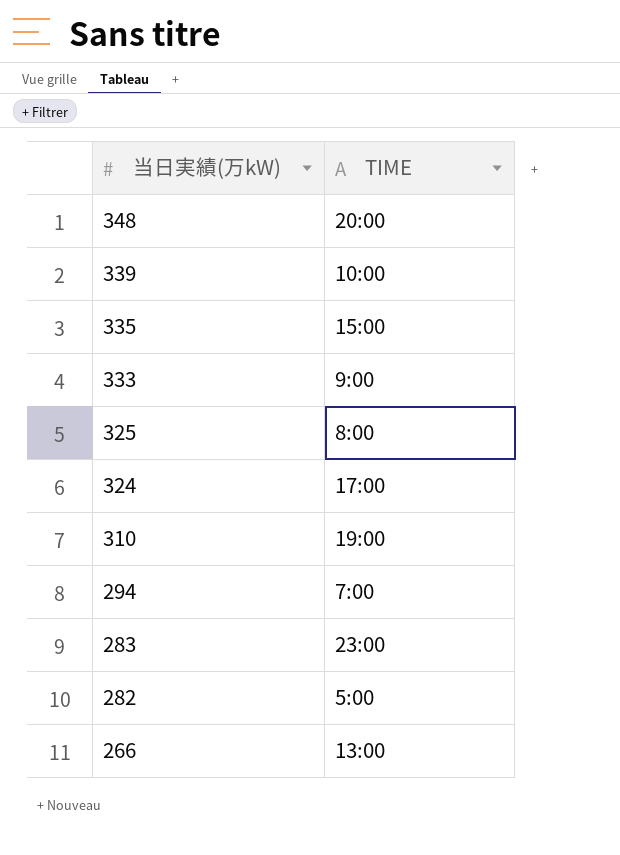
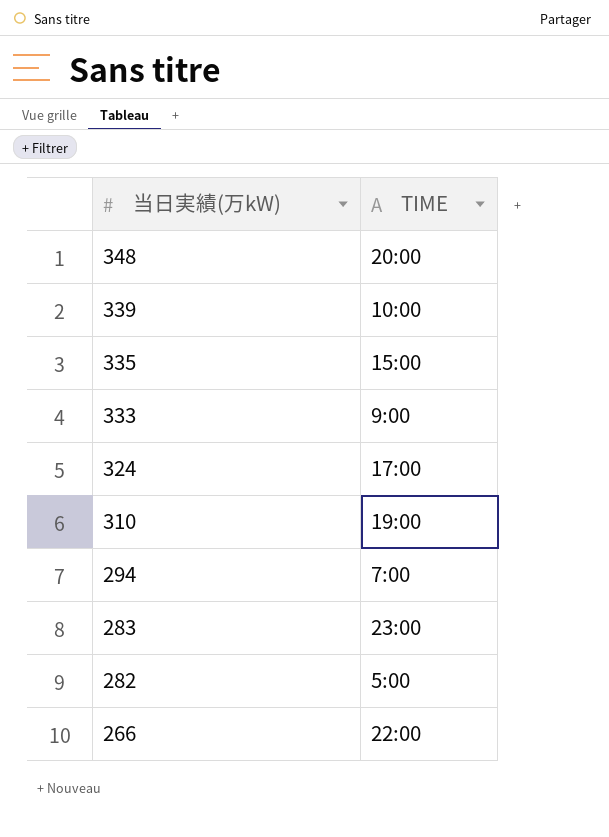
row 325: 8:00 -> none
266 | TIME: 13:00 -> 22:00

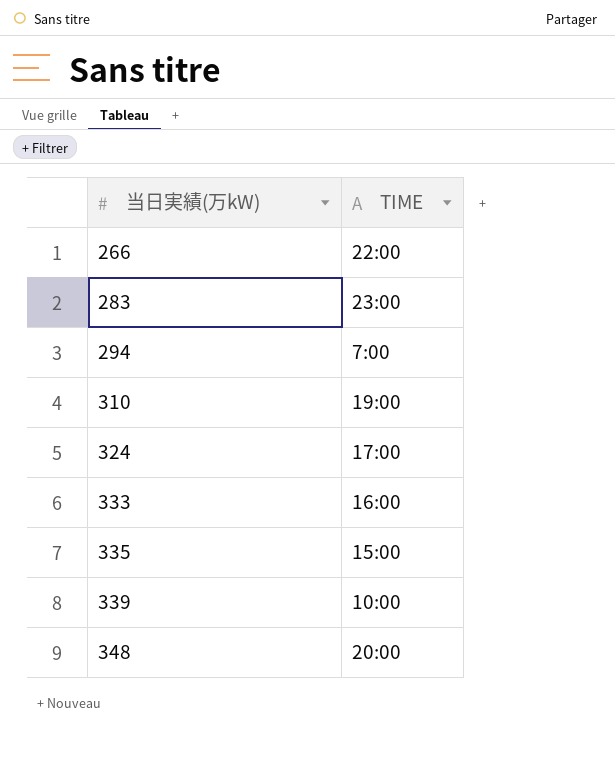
row order: 当日実績(万kW) descending -> 当日実績(万kW) ascending
row 282: 5:00 -> none
333 | TIME: 9:00 -> 16:00

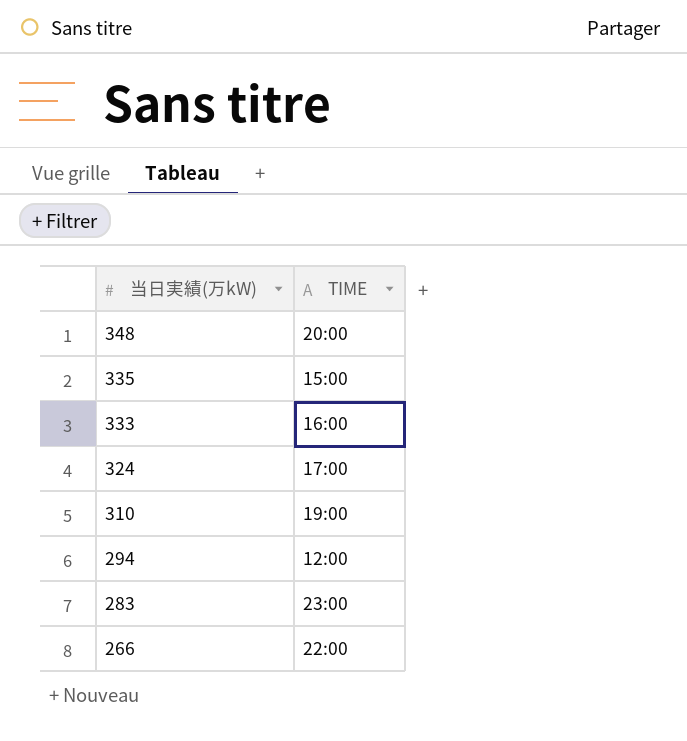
row order: 当日実績(万kW) ascending -> 当日実績(万kW) descending
row 339: 10:00 -> none
294 | TIME: 7:00 -> 12:00

